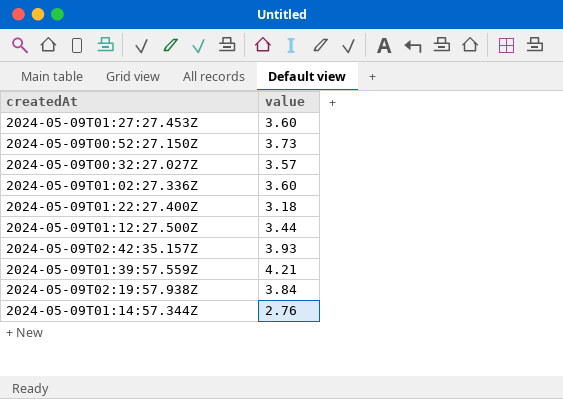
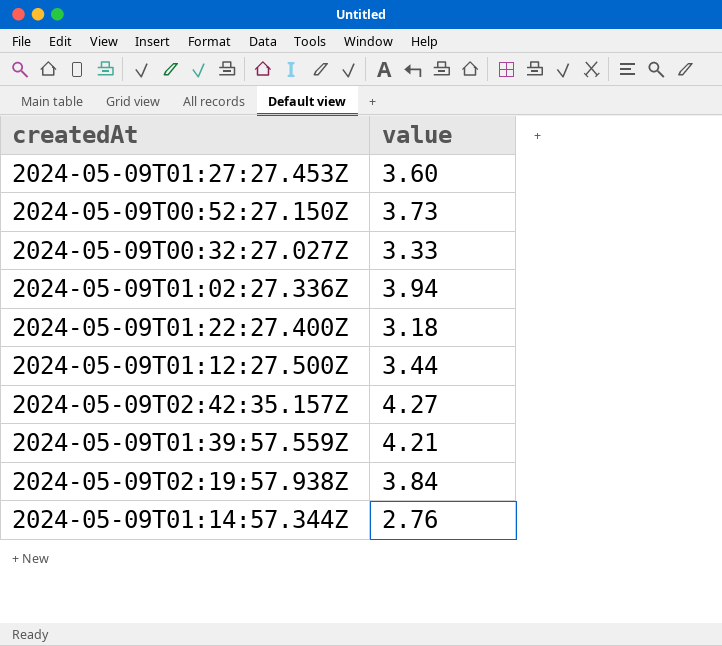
2024-05-09T00:32:27.027Z | value: 3.57 -> 3.33
2024-05-09T01:02:27.336Z | value: 3.60 -> 3.94
2024-05-09T02:42:35.157Z | value: 3.93 -> 4.27

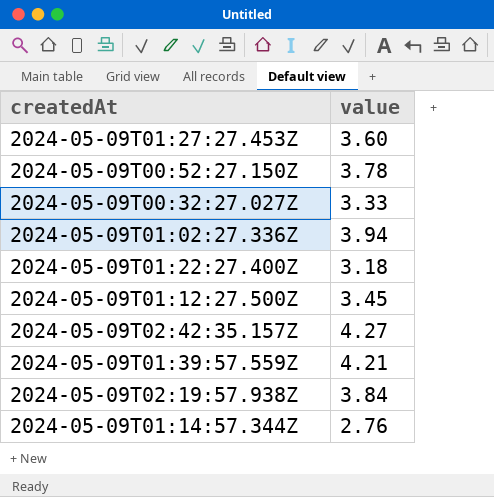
2024-05-09T00:52:27.150Z | value: 3.73 -> 3.78
2024-05-09T01:12:27.500Z | value: 3.44 -> 3.45

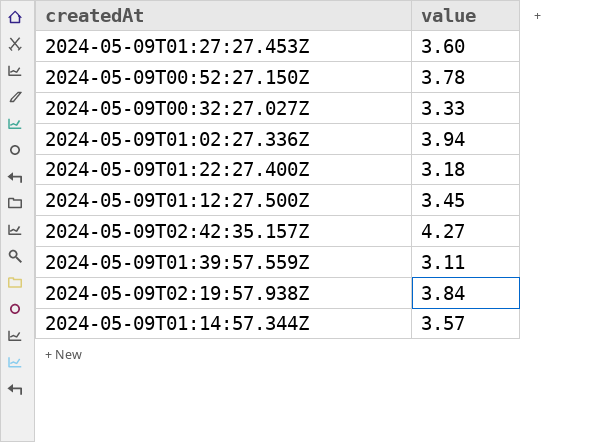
2024-05-09T01:39:57.559Z | value: 4.21 -> 3.11
2024-05-09T01:14:57.344Z | value: 2.76 -> 3.57

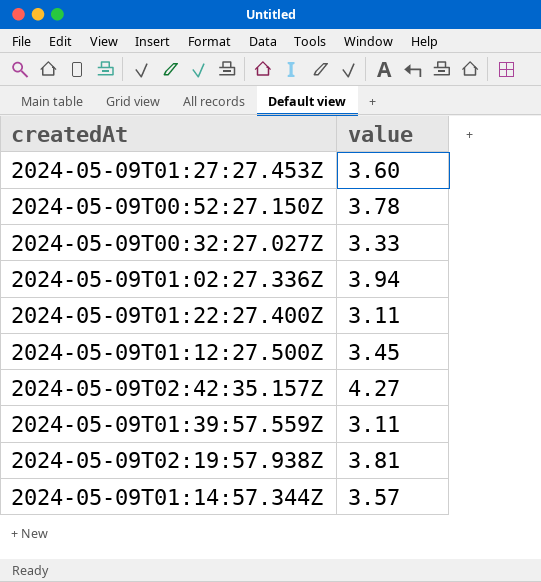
2024-05-09T01:22:27.400Z | value: 3.18 -> 3.11
2024-05-09T02:19:57.938Z | value: 3.84 -> 3.81

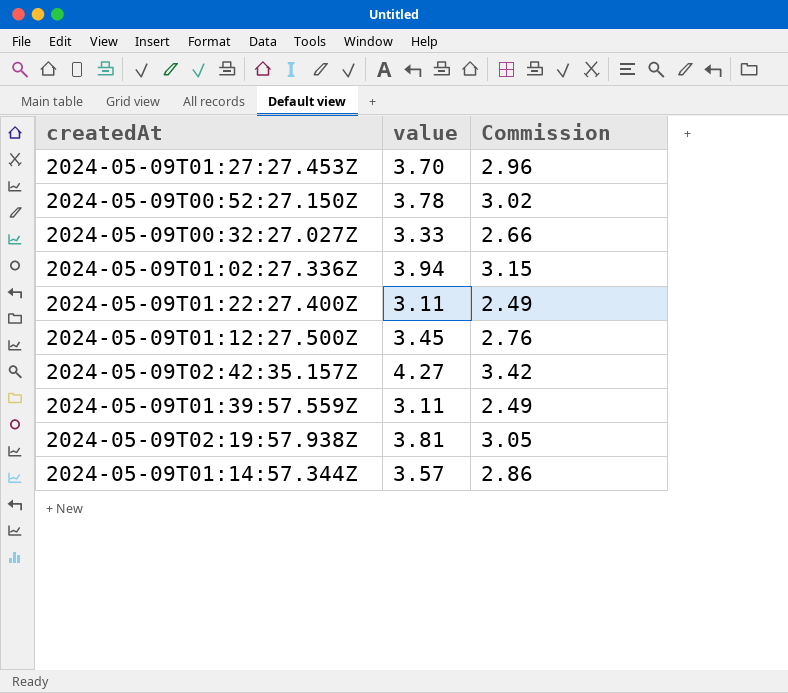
column Commission | formula: none -> [value] * 0.8
2024-05-09T01:27:27.453Z | value: 3.60 -> 3.70

